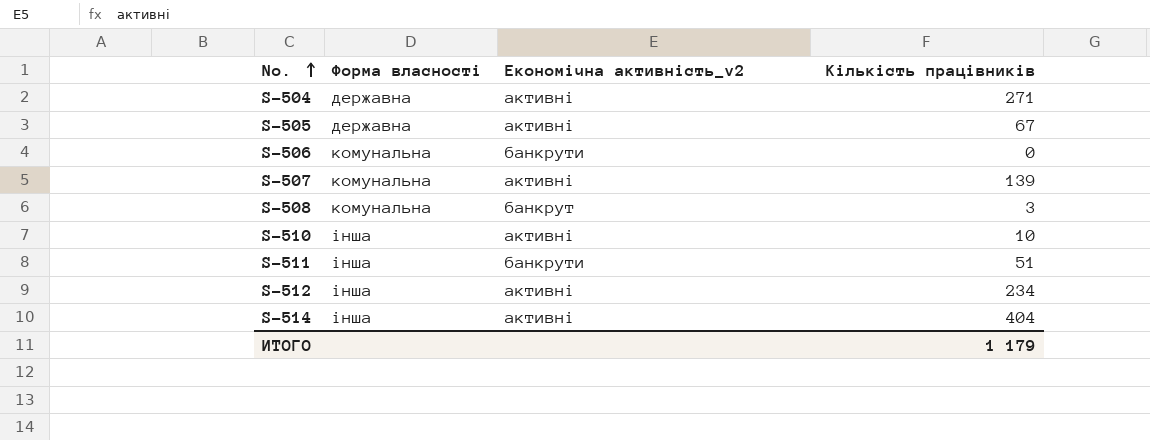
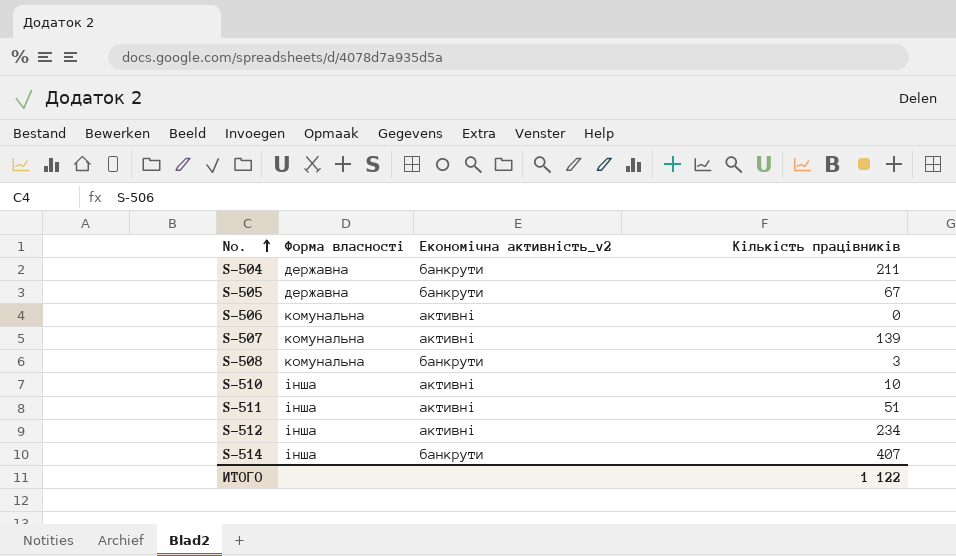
S-504 | Економічна активність_v2: активні -> банкрути
S-504 | Кількість працівників: 271 -> 211
S-505 | Економічна активність_v2: активні -> банкрути
S-506 | Економічна активність_v2: банкрути -> активні
S-508 | Економічна активність_v2: банкрут -> банкрути
S-511 | Економічна активність_v2: банкрути -> активні
S-514 | Економічна активність_v2: активні -> банкрути
S-514 | Кількість працівників: 404 -> 407
ИТОГО | Кількість працівників: 1 179 -> 1 122

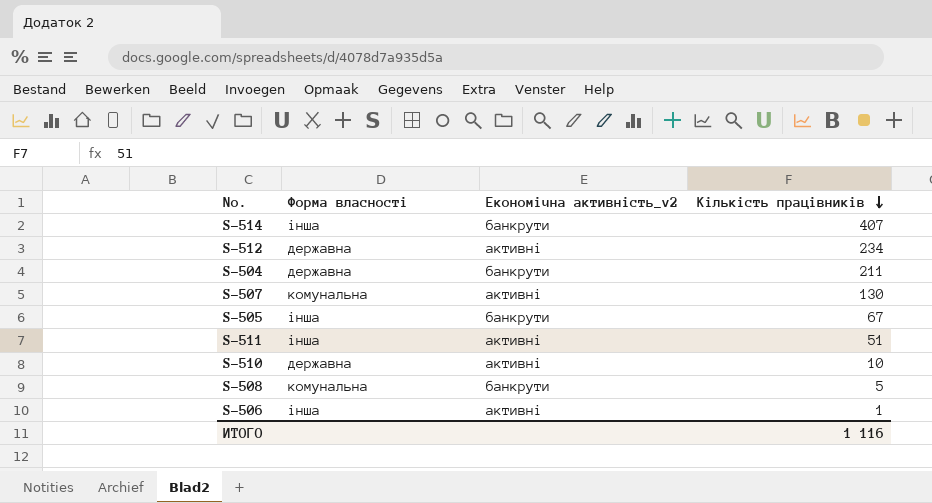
row order: No. ascending -> Кількість працівників descending
S-512 | Форма власності: інша -> державна
S-507 | Кількість працівників: 139 -> 130
S-505 | Форма власності: державна -> інша
S-510 | Форма власності: інша -> державна
S-508 | Кількість працівників: 3 -> 5
S-506 | Форма власності: комунальна -> інша
S-506 | Кількість працівників: 0 -> 1
ИТОГО | Кількість працівників: 1 122 -> 1 116

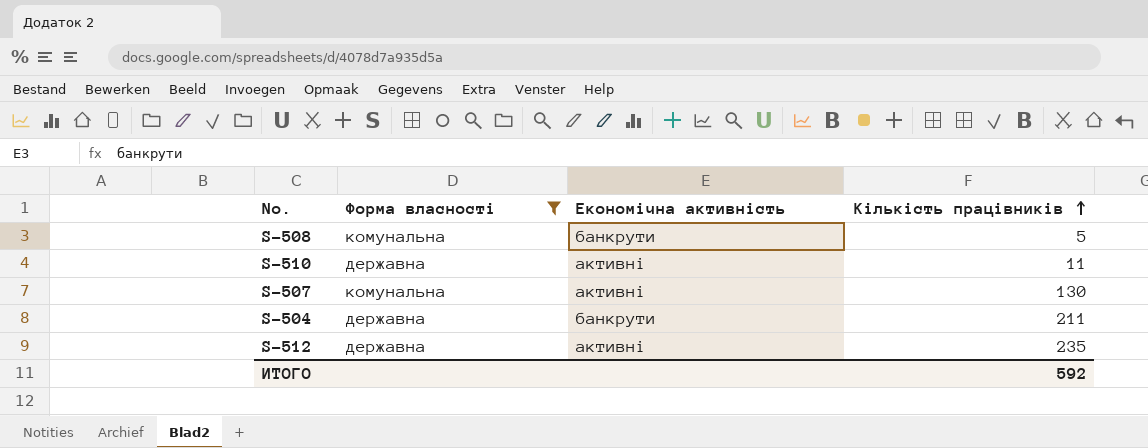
filter: none -> Форма власності != інша
row order: Кількість працівників descending -> Кількість працівників ascending
column name: Економічна активність_v2 -> Економічна активність
S-510 | Кількість працівників: 10 -> 11
S-512 | Кількість працівників: 234 -> 235
ИТОГО | Кількість працівників: 1 116 -> 592

